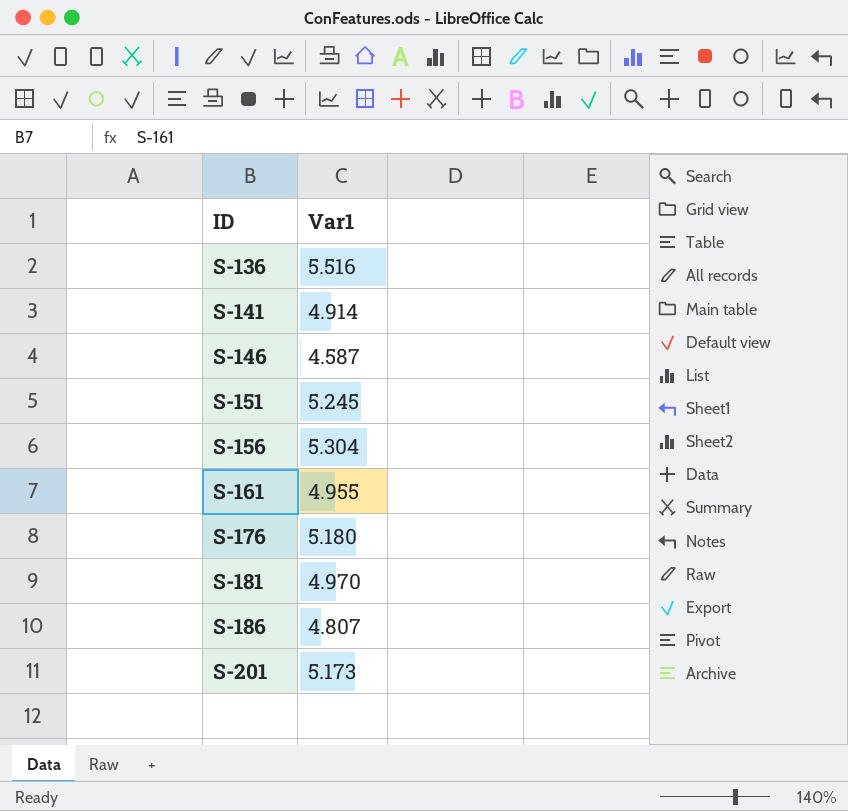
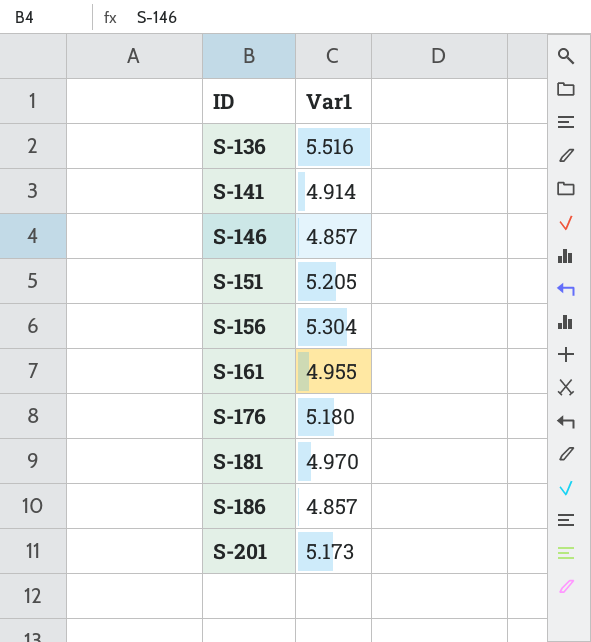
S-146 | Var1: 4.587 -> 4.857
S-151 | Var1: 5.245 -> 5.205
S-186 | Var1: 4.807 -> 4.857

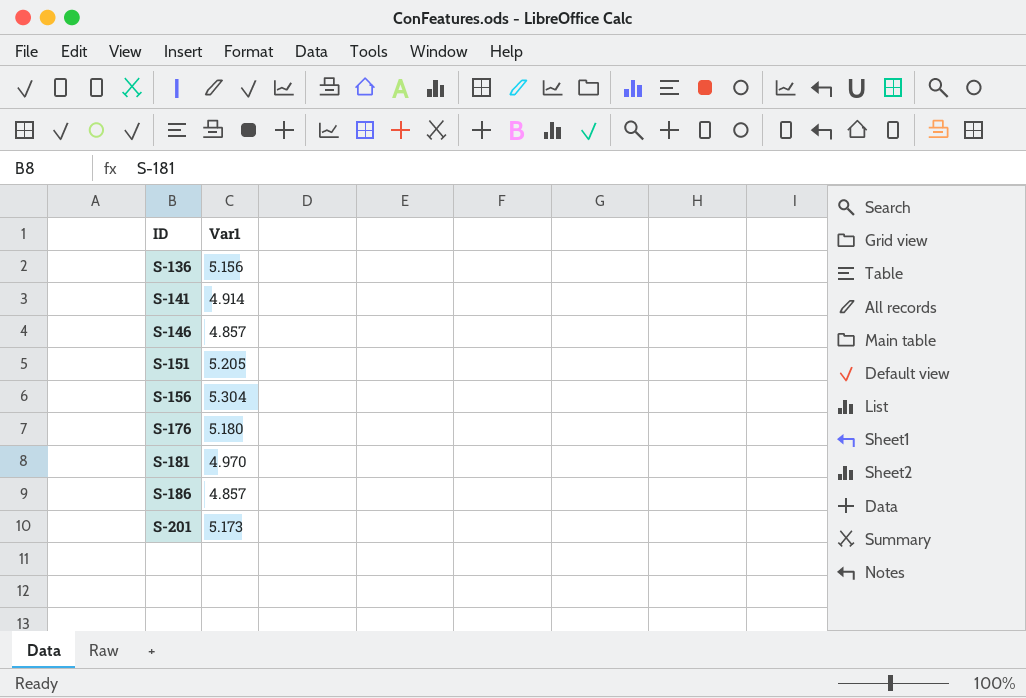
row S-161: 4.955 -> none
S-136 | Var1: 5.516 -> 5.156

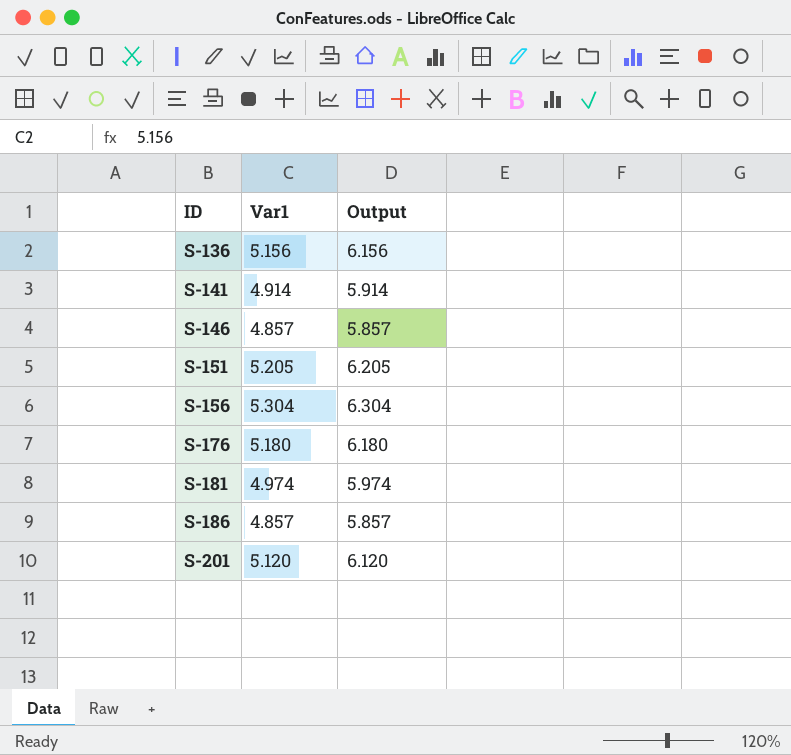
column Output | formula: none -> [Var1] + 1
S-181 | Var1: 4.970 -> 4.974
S-201 | Var1: 5.173 -> 5.120

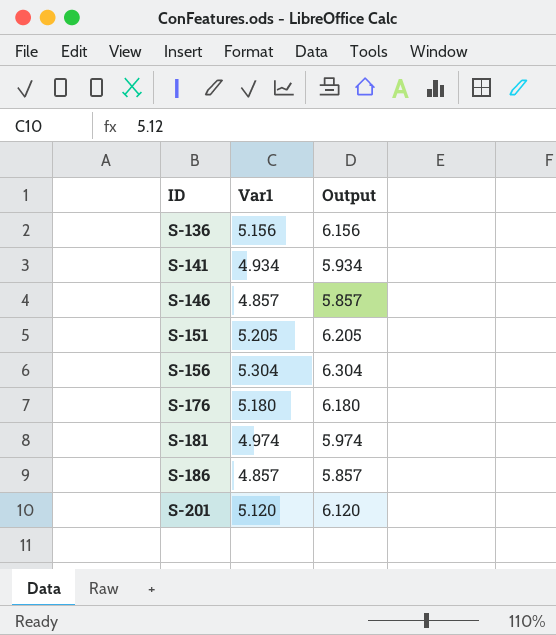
S-141 | Var1: 4.914 -> 4.934
S-141 | Output: 5.914 -> 5.934

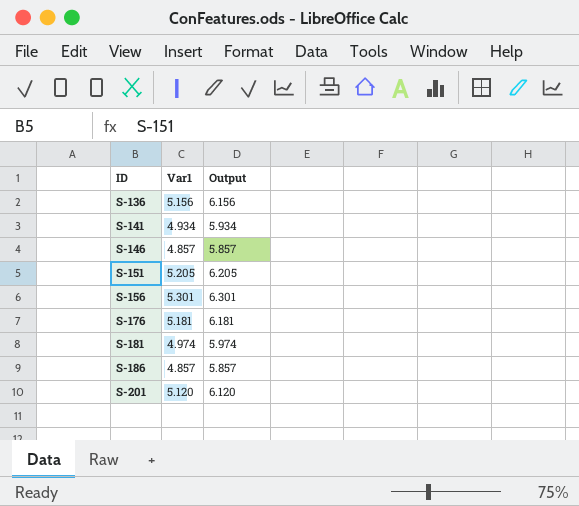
S-156 | Var1: 5.304 -> 5.301
S-156 | Output: 6.304 -> 6.301
S-176 | Var1: 5.180 -> 5.181
S-176 | Output: 6.180 -> 6.181

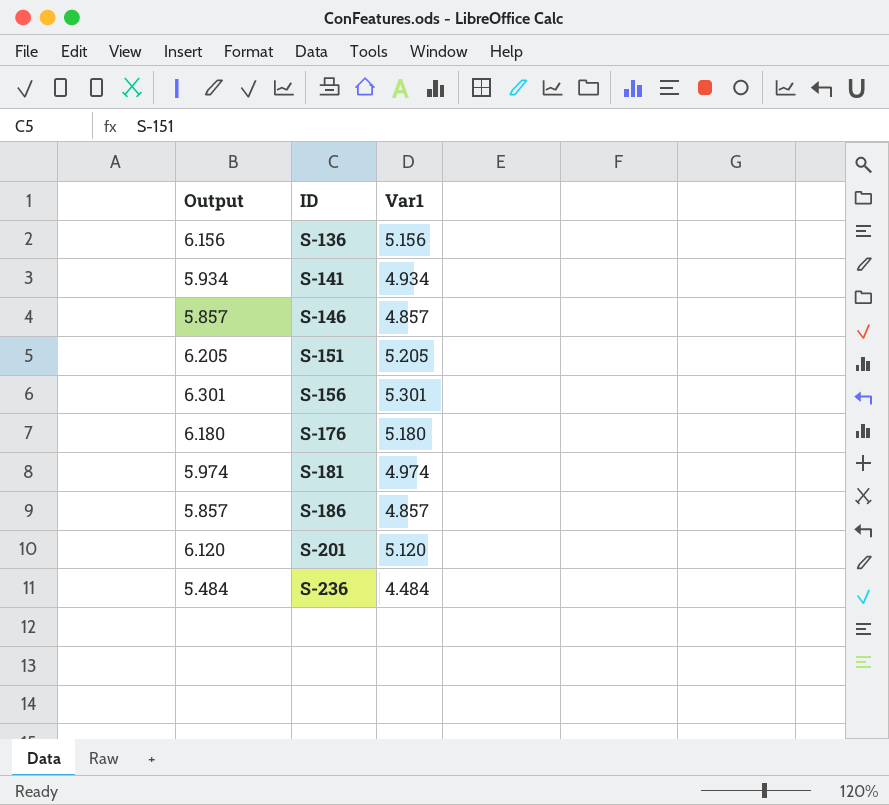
column Output | position: 3 -> 1
S-176 | Output: 6.181 -> 6.180
S-176 | Var1: 5.181 -> 5.180
row S-236: none -> 5.484 | 4.484

